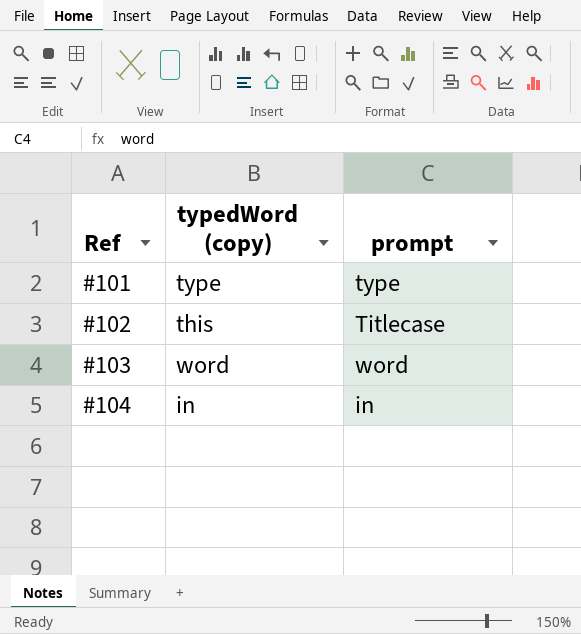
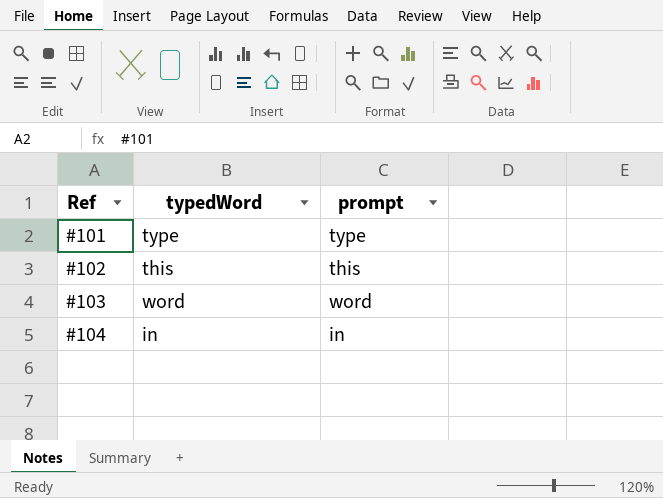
column name: typedWord (copy) -> typedWord
#102 | prompt: Titlecase -> this

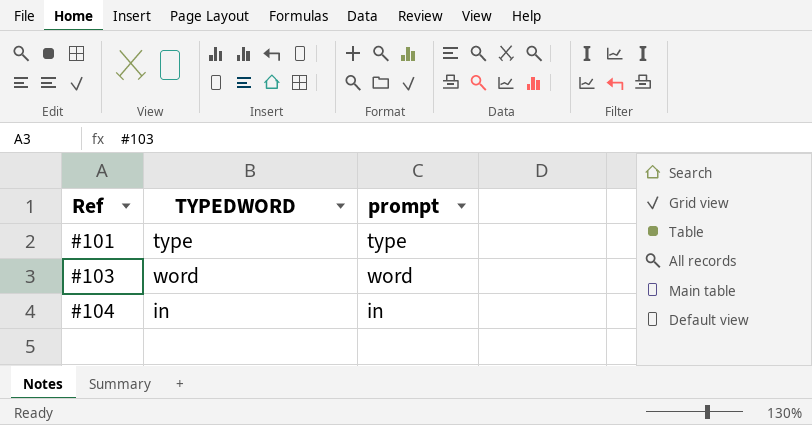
column name: typedWord -> TYPEDWORD
row #102: this | this -> none

